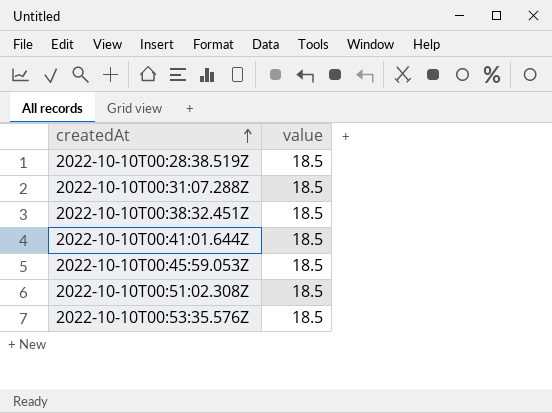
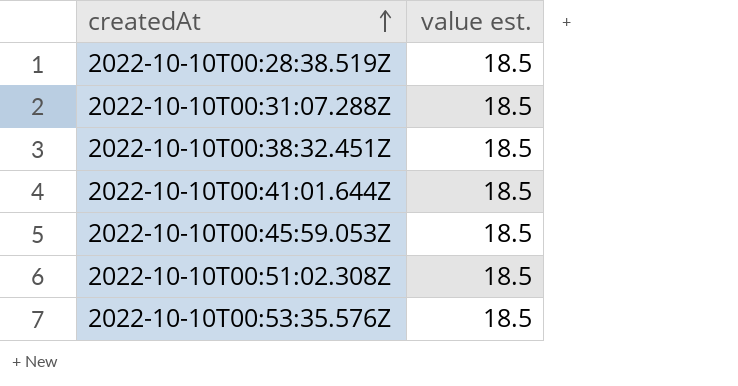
column name: value -> value est.

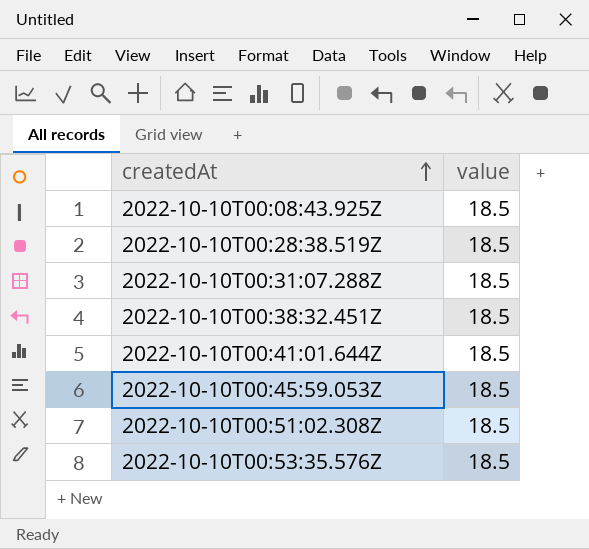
column name: value est. -> value
row 2022-10-10T00:08:43.925Z: none -> 18.5

